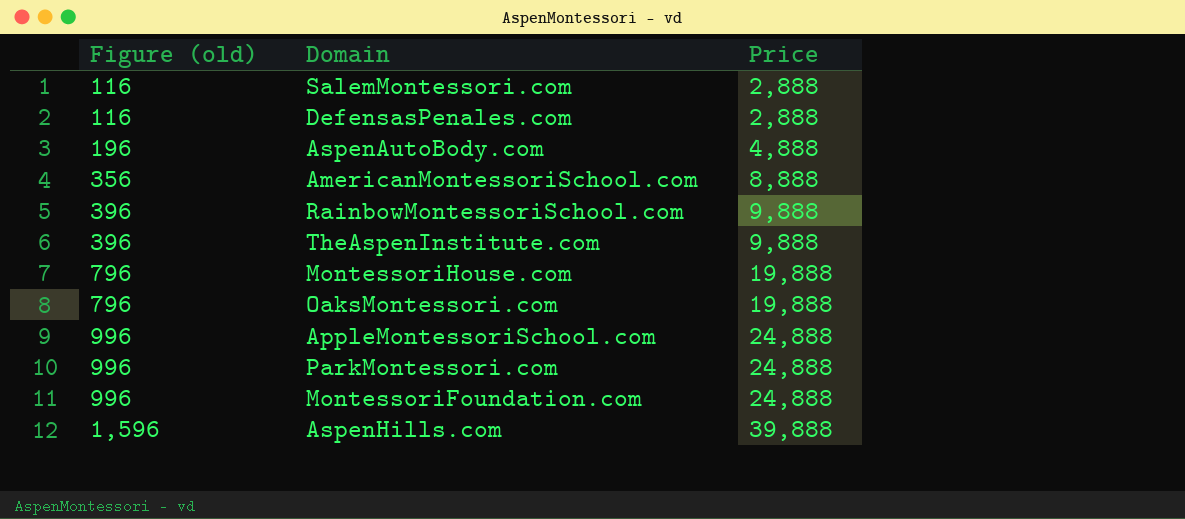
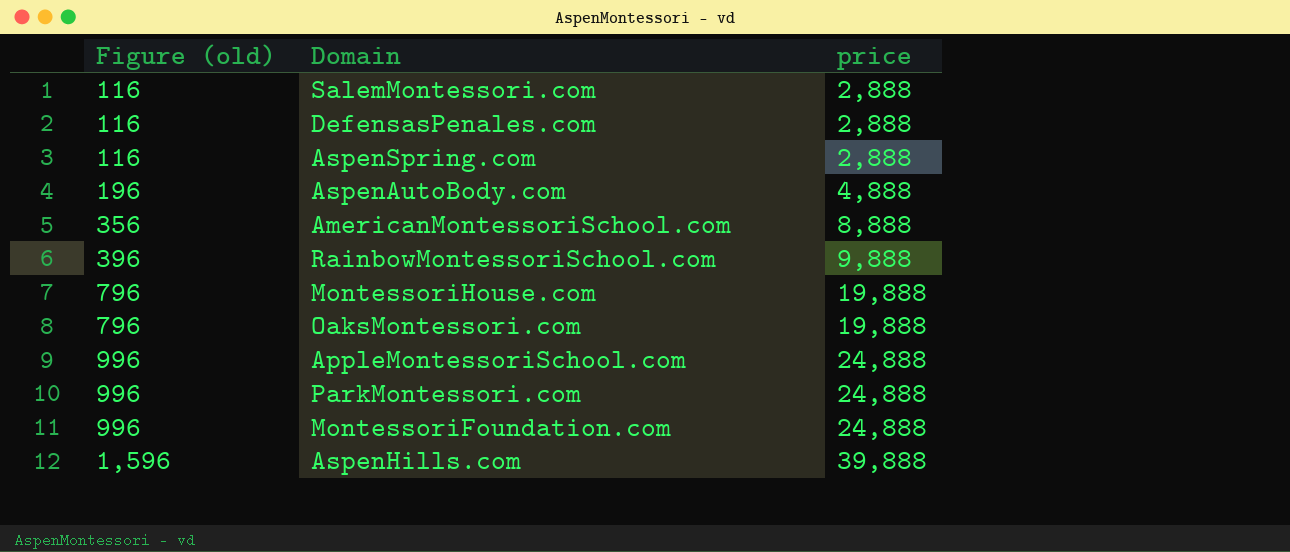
column name: Price -> price
row TheAspenInstitute.com: 396 | 9,888 -> none
row AspenSpring.com: none -> 116 | 2,888

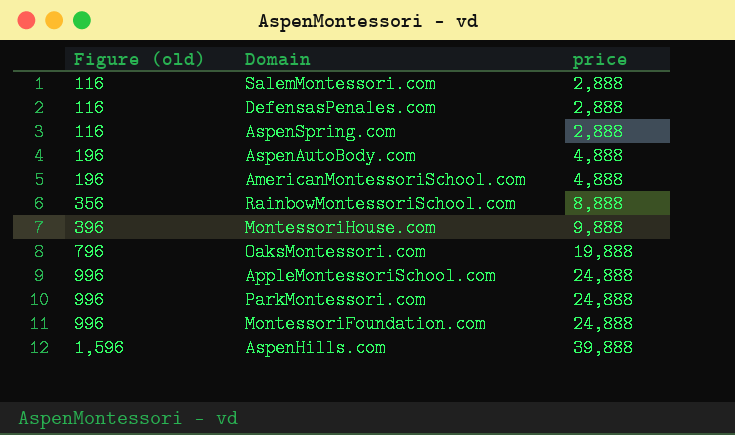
AmericanMontessoriSchool.com | Figure (old): 356 -> 196
AmericanMontessoriSchool.com | price: 8,888 -> 4,888
RainbowMontessoriSchool.com | Figure (old): 396 -> 356
RainbowMontessoriSchool.com | price: 9,888 -> 8,888
MontessoriHouse.com | Figure (old): 796 -> 396
MontessoriHouse.com | price: 19,888 -> 9,888

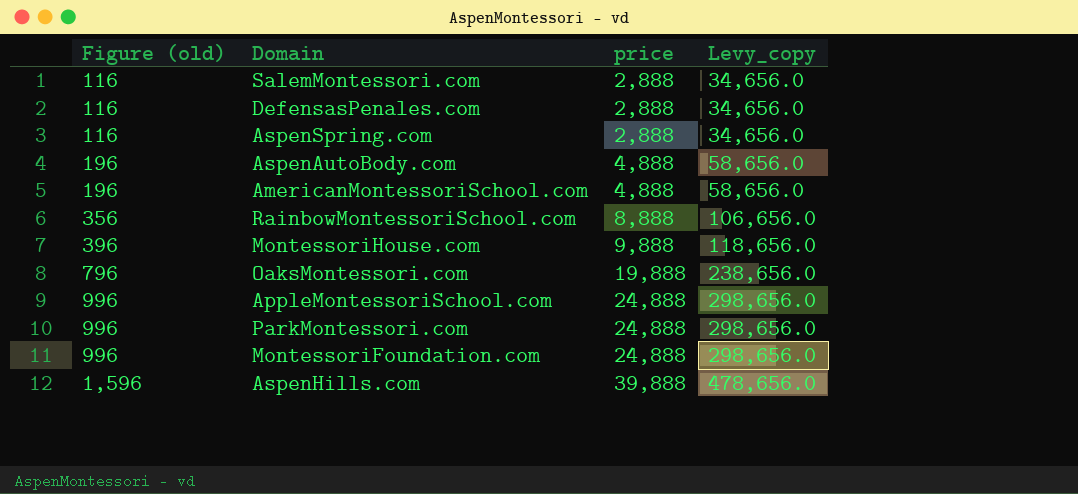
column Levy_copy | formula: none -> [price] * 12

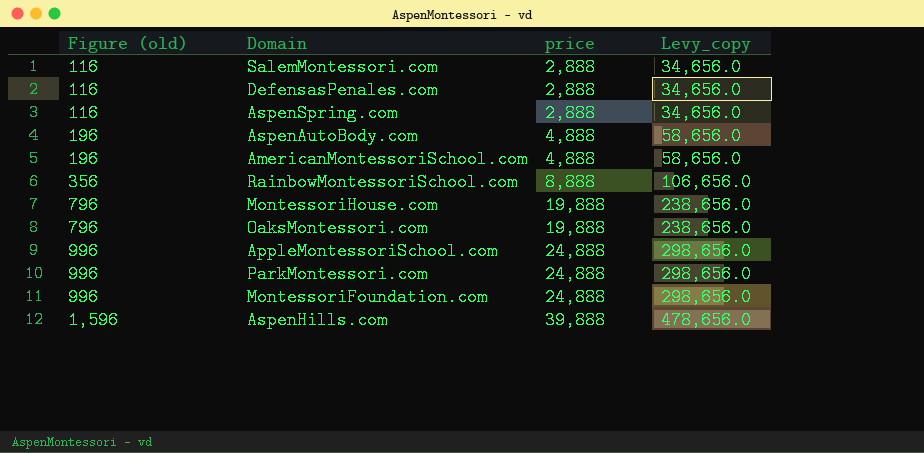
MontessoriHouse.com | Figure (old): 396 -> 796
MontessoriHouse.com | price: 9,888 -> 19,888
MontessoriHouse.com | Levy_copy: 118,656.0 -> 238,656.0

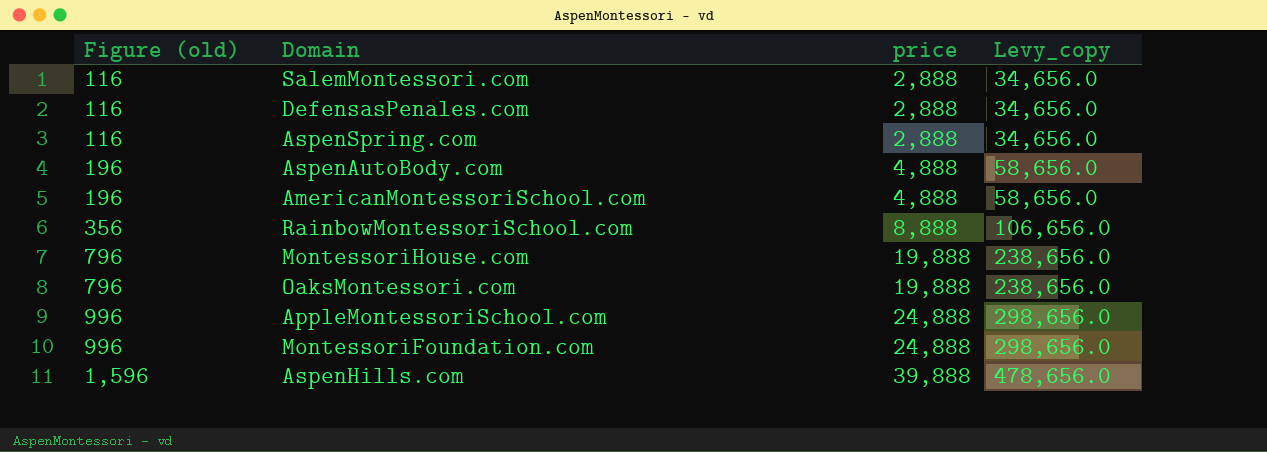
row ParkMontessori.com: 996 | 24,888 | 298,656.0 -> none

